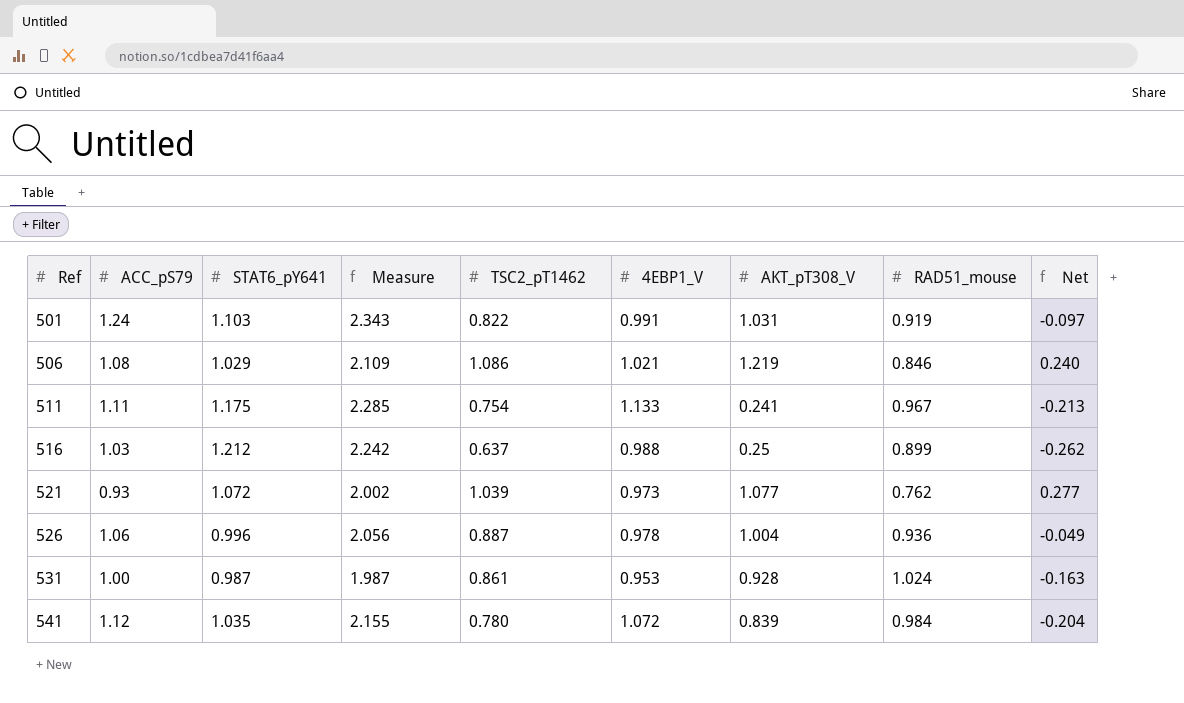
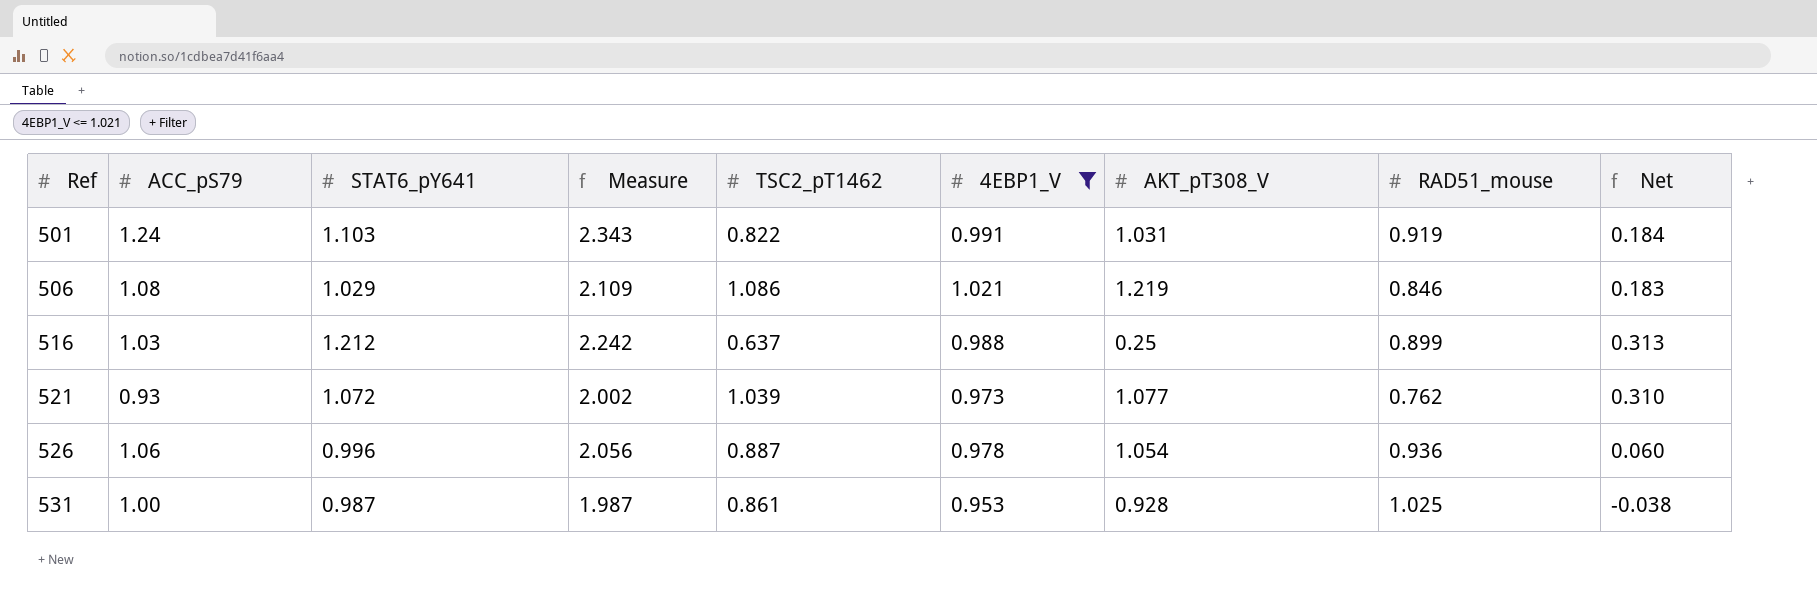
filter: none -> 4EBP1_V <= 1.021
column Net | formula: [TSC2_pT1462] - [RAD51_mouse] -> [STAT6_pY641] - [RAD51_mouse]
526 | AKT_pT308_V: 1.004 -> 1.054
531 | RAD51_mouse: 1.024 -> 1.025

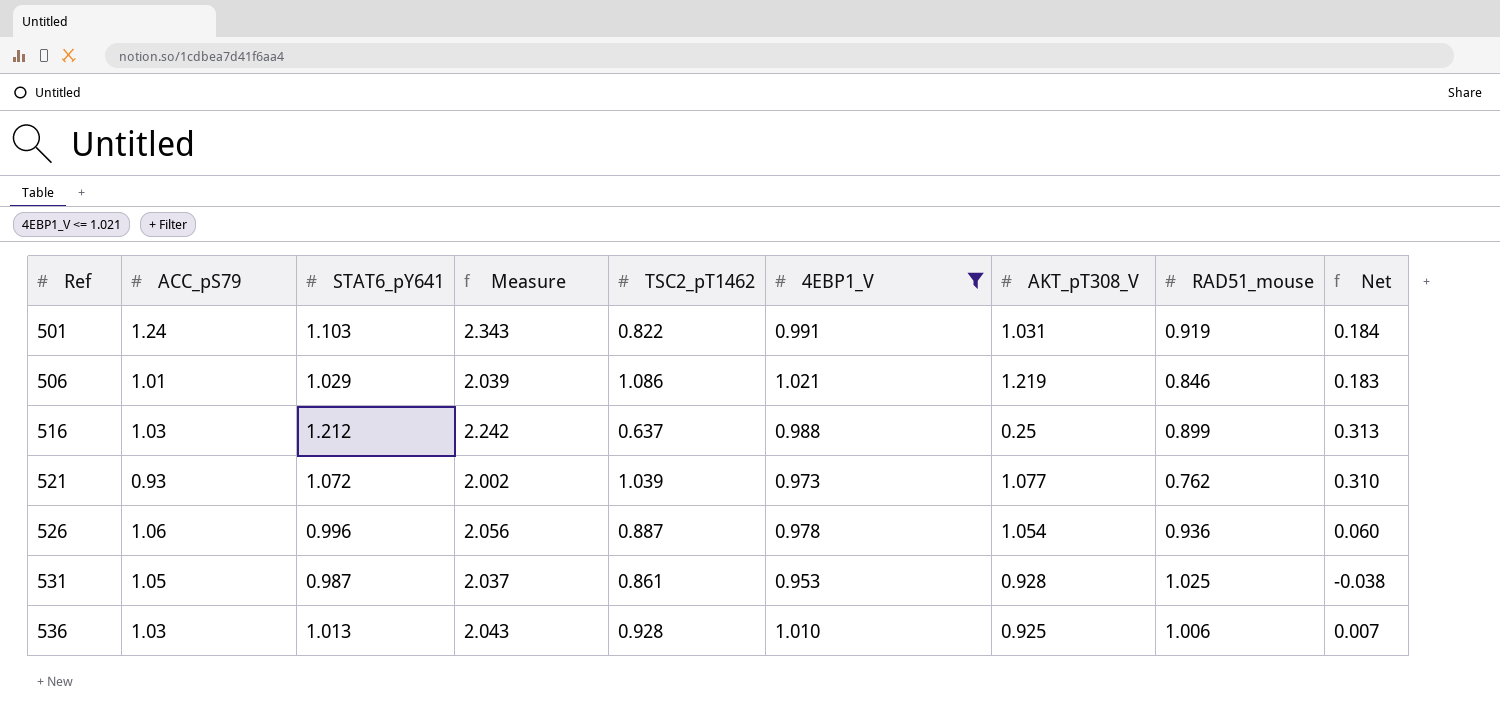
506 | ACC_pS79: 1.08 -> 1.01
506 | Measure: 2.109 -> 2.039
531 | ACC_pS79: 1.00 -> 1.05
531 | Measure: 1.987 -> 2.037
row 536: none -> 1.03 | 1.013 | 2.043 | 0.928 | 1.010 | 0.925 | 1.006 | 0.007

